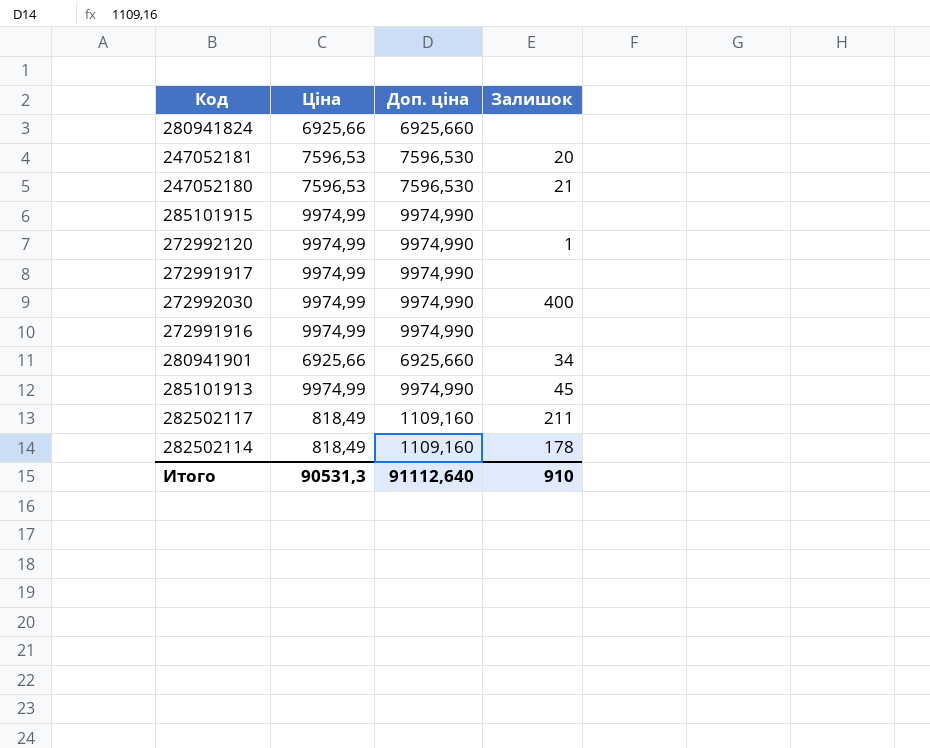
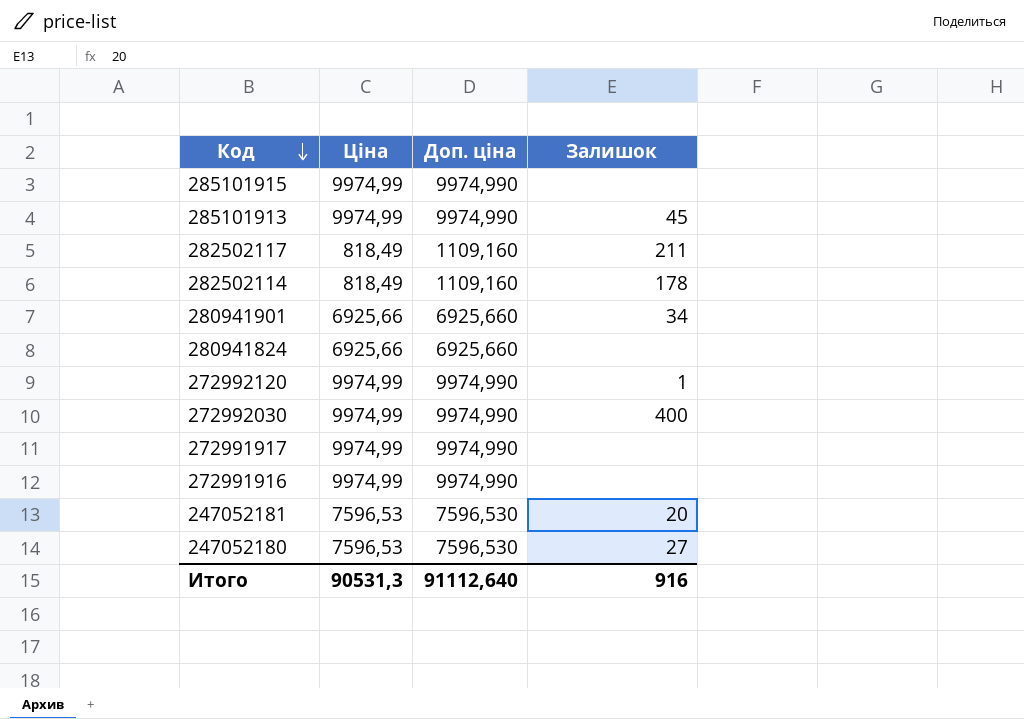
row order: none -> Код descending
247052180 | Залишок: 21 -> 27
Итого | Залишок: 910 -> 916

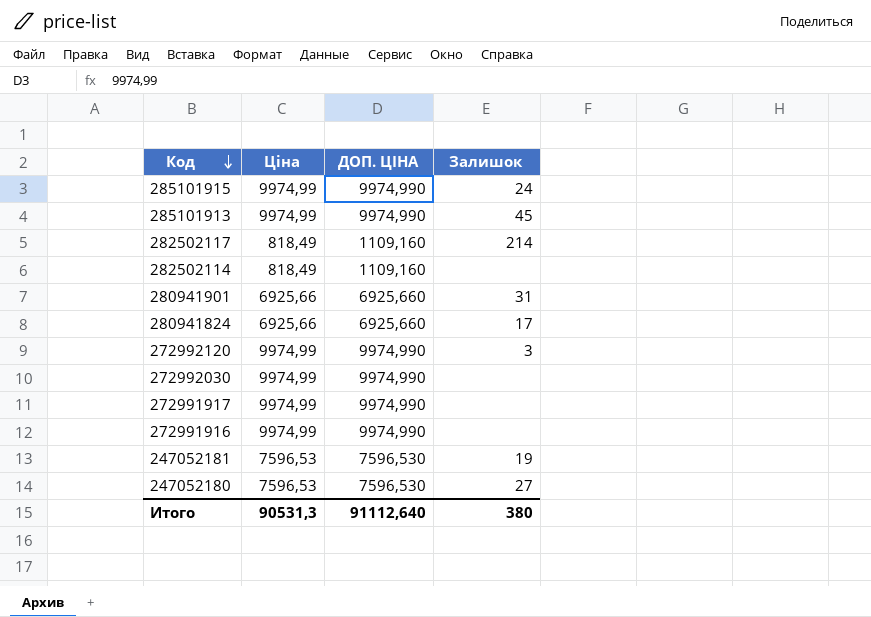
column name: Доп. ціна -> ДОП. ЦІНА
285101915 | Залишок: none -> 24
282502117 | Залишок: 211 -> 214
282502114 | Залишок: 178 -> none
280941901 | Залишок: 34 -> 31
280941824 | Залишок: none -> 17
272992120 | Залишок: 1 -> 3
272992030 | Залишок: 400 -> none
247052181 | Залишок: 20 -> 19
Итого | Залишок: 916 -> 380

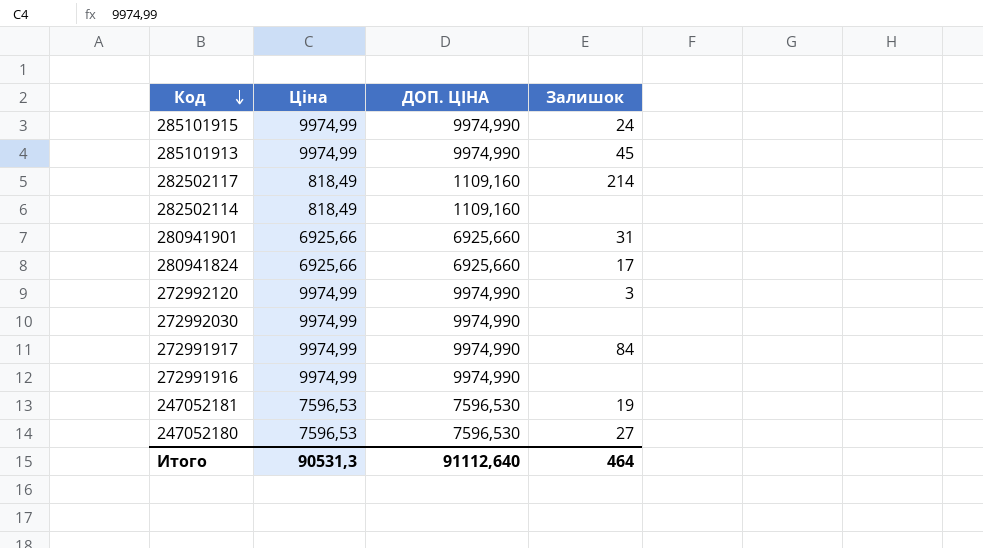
272991917 | Залишок: none -> 84
Итого | Залишок: 380 -> 464

